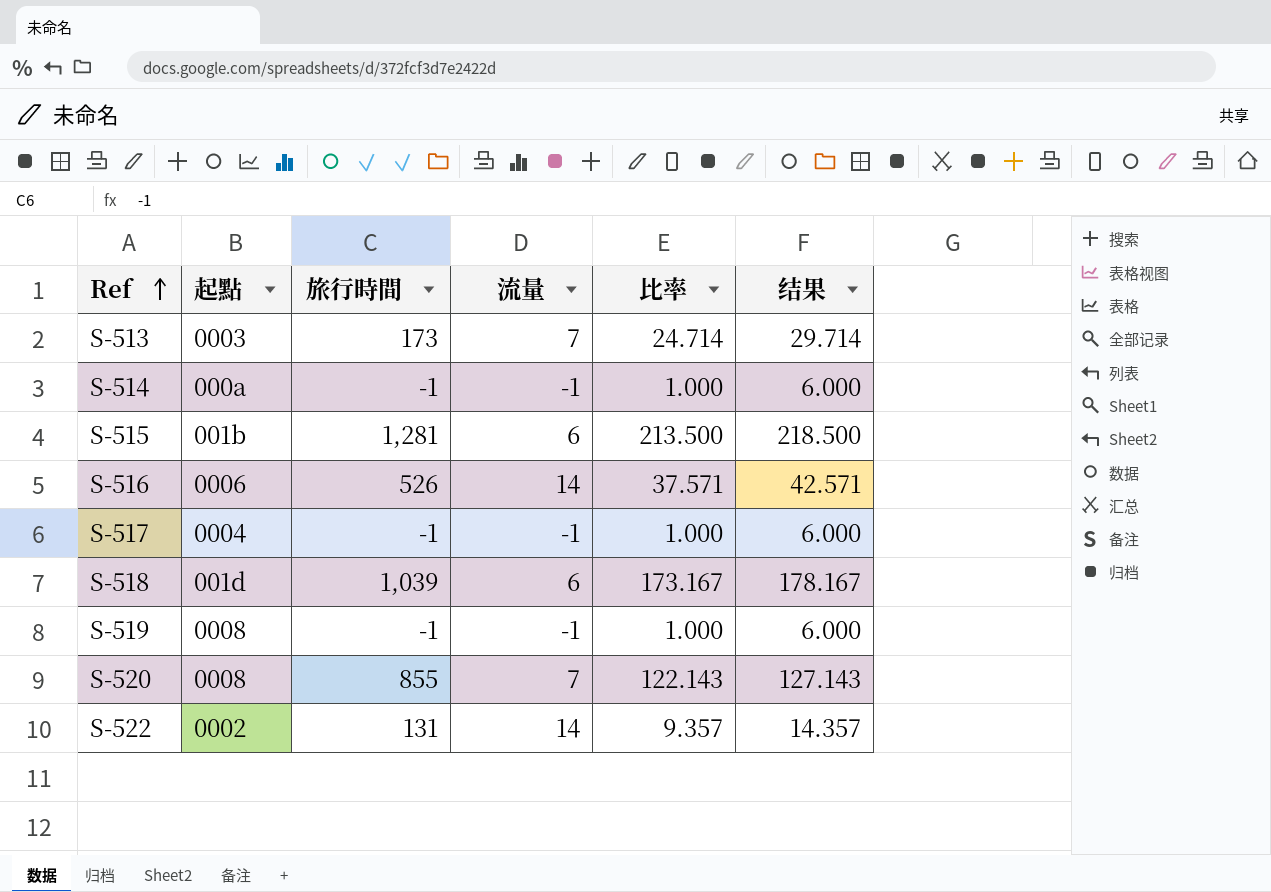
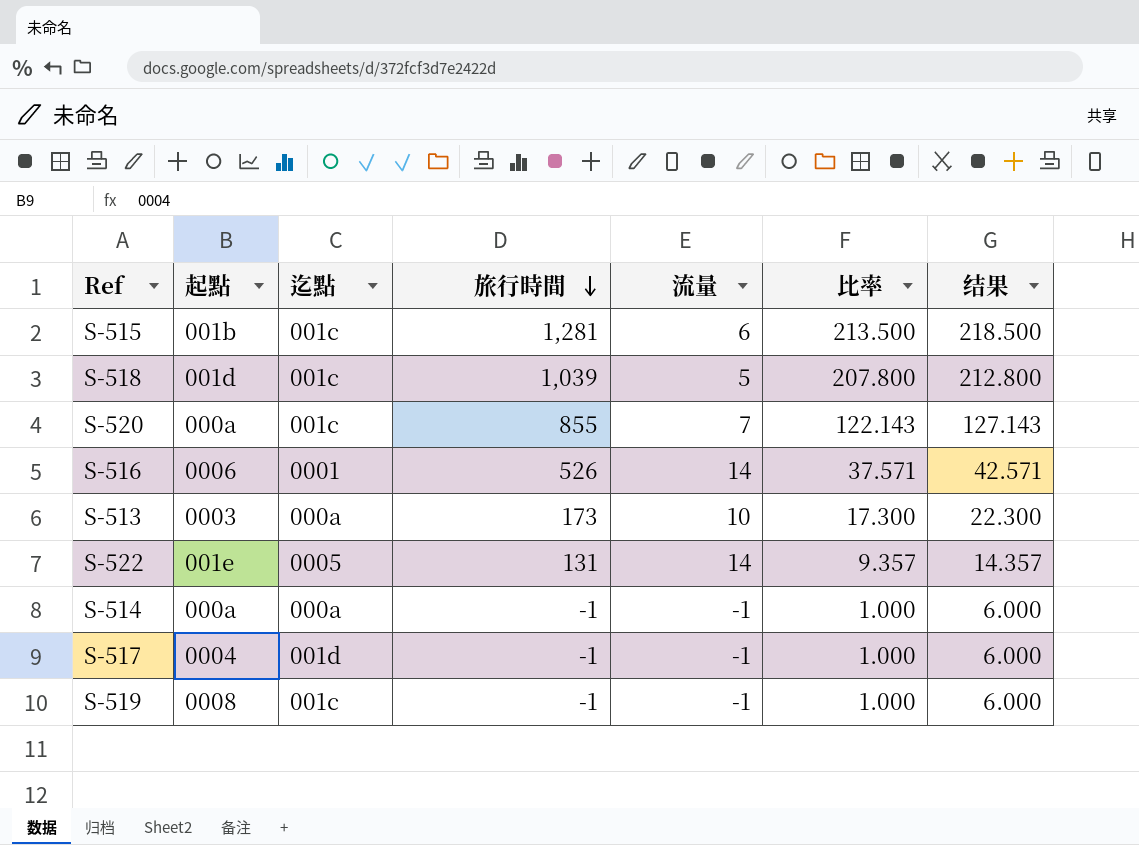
row order: Ref ascending -> 旅行時間 descending
column 迄點 | position: none -> 3
S-518 | 流量: 6 -> 5
S-518 | 比率: 173.167 -> 207.800
S-518 | 结果: 178.167 -> 212.800
S-520 | 起點: 0008 -> 000a
S-513 | 流量: 7 -> 10
S-513 | 比率: 24.714 -> 17.300
S-513 | 结果: 29.714 -> 22.300
S-522 | 起點: 0002 -> 001e

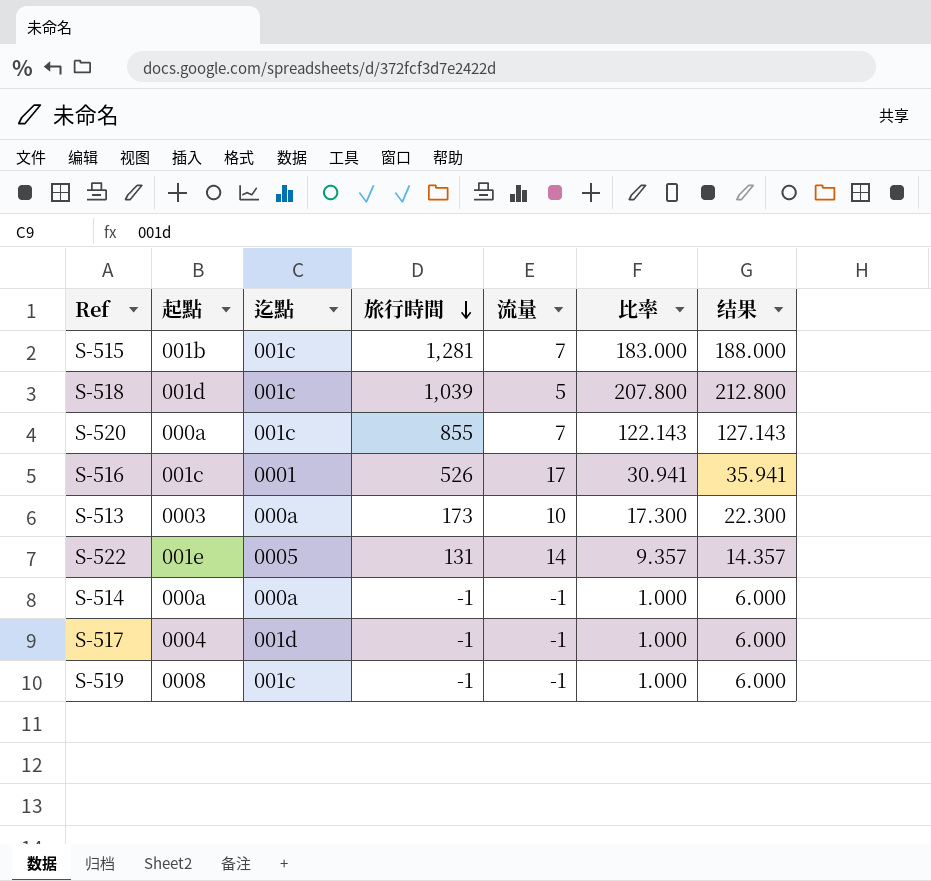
S-515 | 流量: 6 -> 7
S-515 | 比率: 213.500 -> 183.000
S-515 | 结果: 218.500 -> 188.000
S-516 | 起點: 0006 -> 001c
S-516 | 流量: 14 -> 17
S-516 | 比率: 37.571 -> 30.941
S-516 | 结果: 42.571 -> 35.941

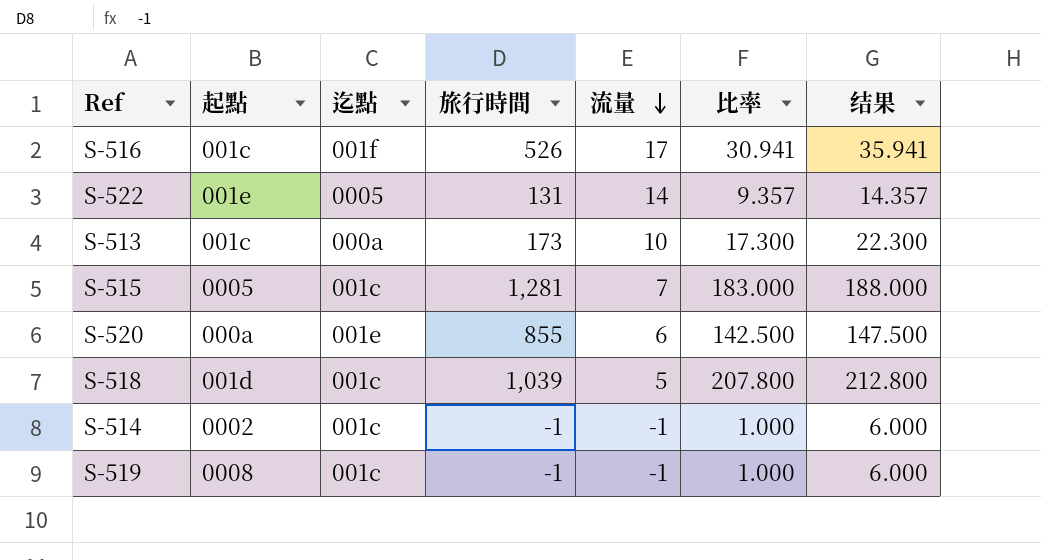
row order: 旅行時間 descending -> 流量 descending
row S-517: 0004 | 001d | -1 | -1 | 1.000 | 6.000 -> none
S-516 | 迄點: 0001 -> 001f
S-513 | 起點: 0003 -> 001c
S-515 | 起點: 001b -> 0005
S-520 | 迄點: 001c -> 001e
S-520 | 流量: 7 -> 6
S-520 | 比率: 122.143 -> 142.500
S-520 | 结果: 127.143 -> 147.500
S-514 | 起點: 000a -> 0002
S-514 | 迄點: 000a -> 001c

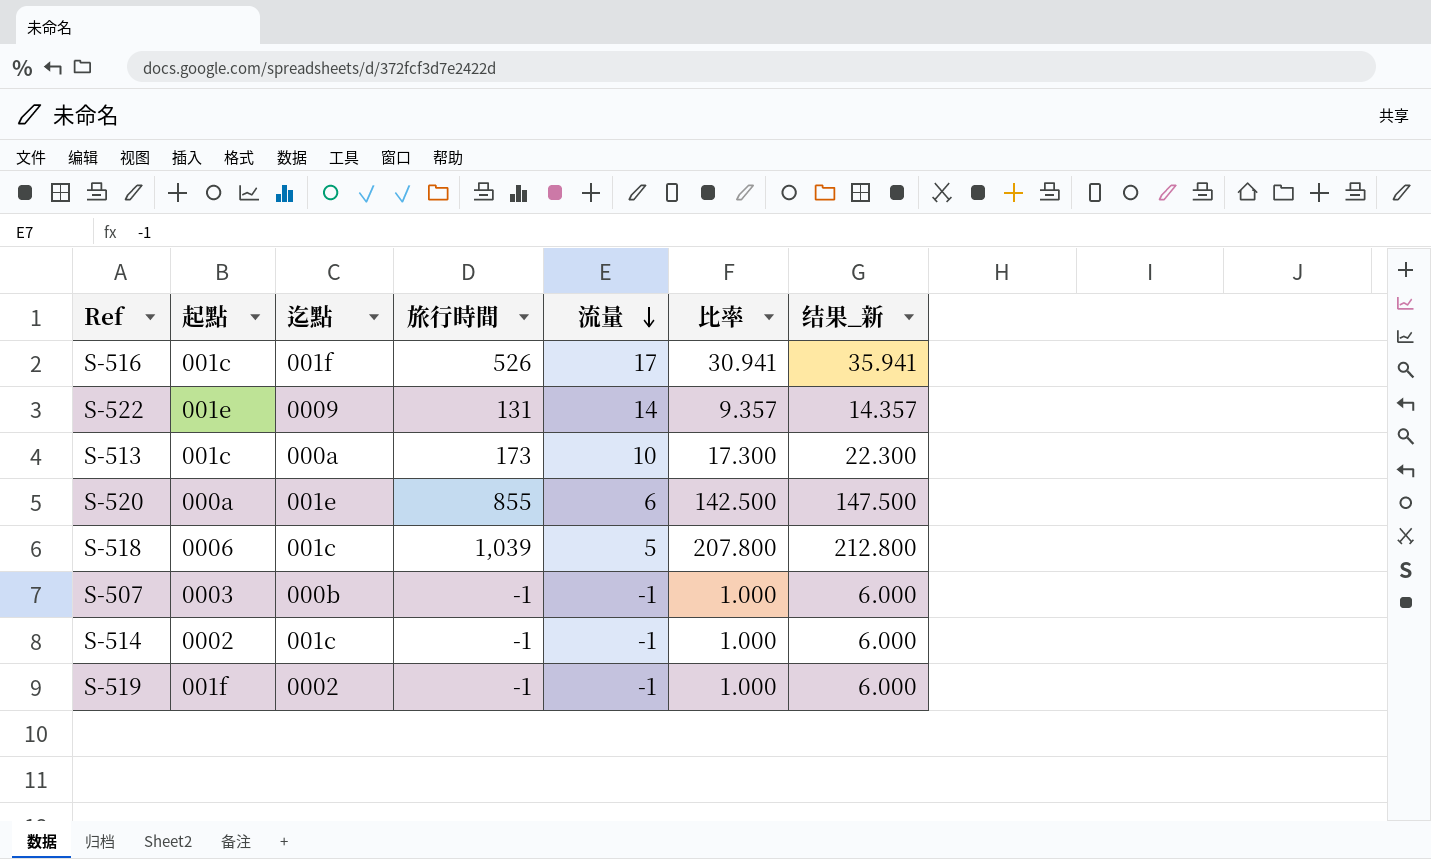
column name: 结果 -> 结果_新
row S-515: 0005 | 001c | 1,281 | 7 | 183.000 | 188.000 -> none
S-522 | 迄點: 0005 -> 0009
S-518 | 起點: 001d -> 0006
row S-507: none -> 0003 | 000b | -1 | -1 | 1.000 | 6.000
S-519 | 起點: 0008 -> 001f
S-519 | 迄點: 001c -> 0002

